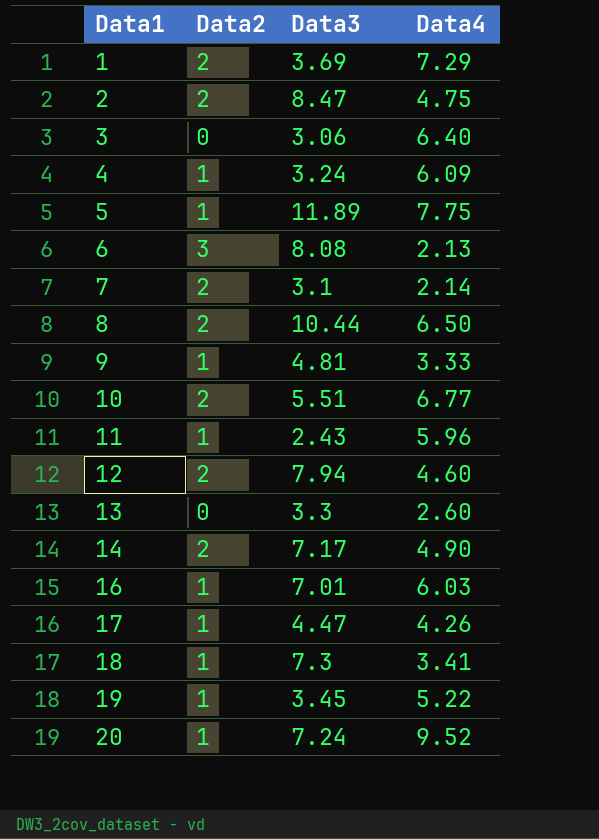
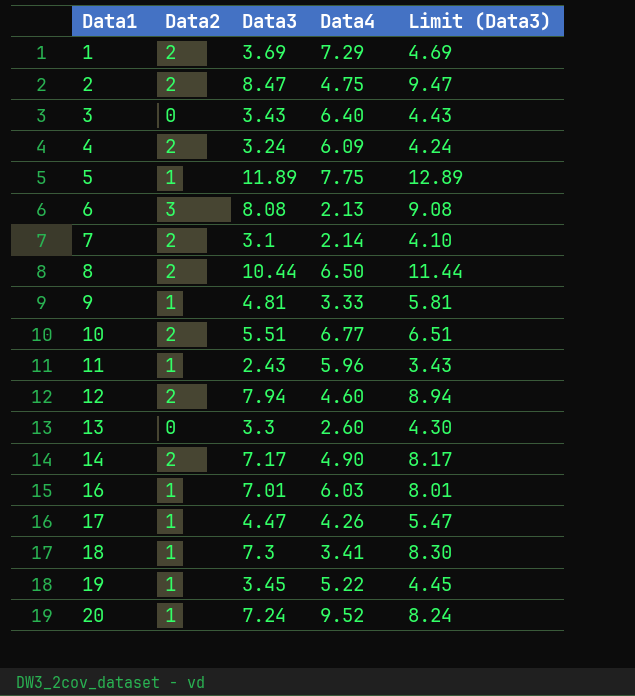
column Limit (Data3) | formula: none -> [Data3] + 1
3 | Data3: 3.06 -> 3.43
4 | Data2: 1 -> 2

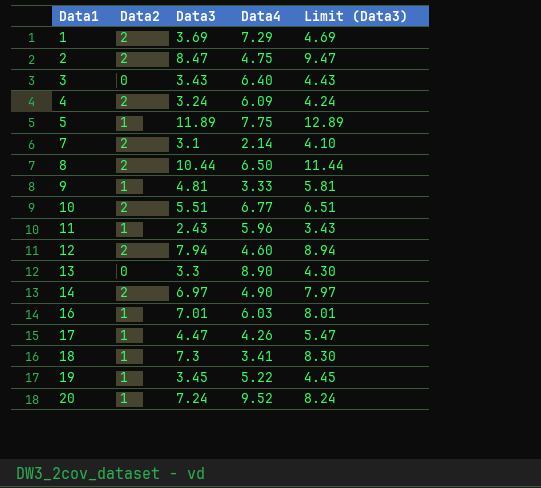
row 6: 3 | 8.08 | 2.13 | 9.08 -> none
13 | Data4: 2.60 -> 8.90
14 | Data3: 7.17 -> 6.97
14 | Limit (Data3): 8.17 -> 7.97

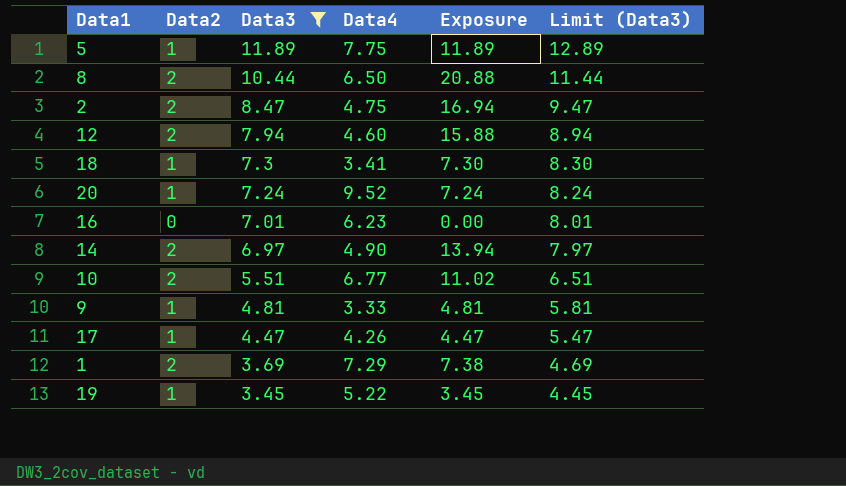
filter: none -> Data3 >= 3.45
row order: Data1 ascending -> Data3 descending
column Exposure | formula: none -> [Data2] * [Data3]
16 | Data2: 1 -> 0
16 | Data4: 6.03 -> 6.23

